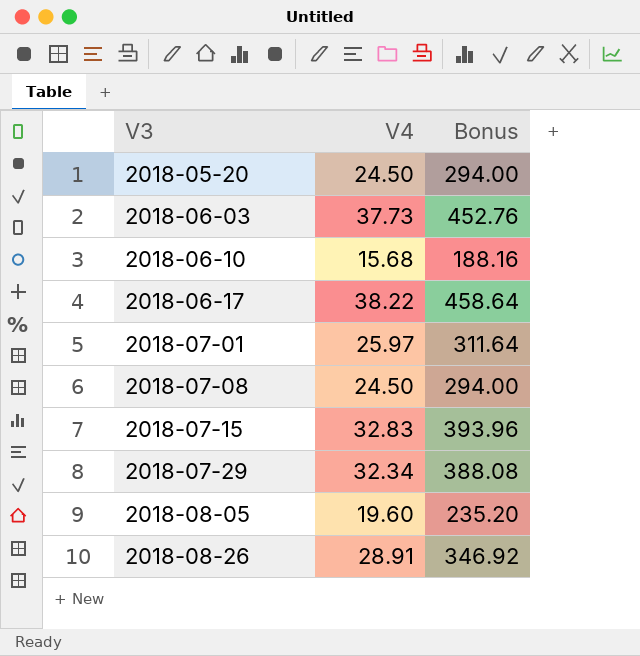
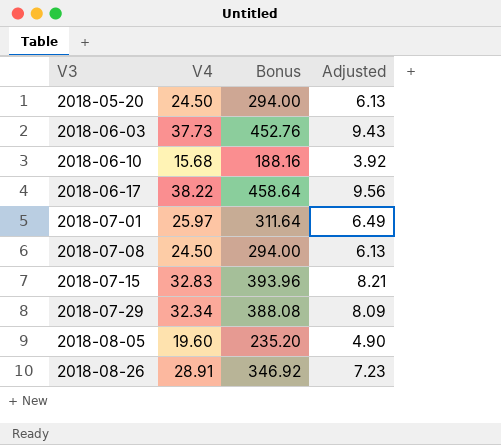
column Adjusted | formula: none -> [V4] * 0.25

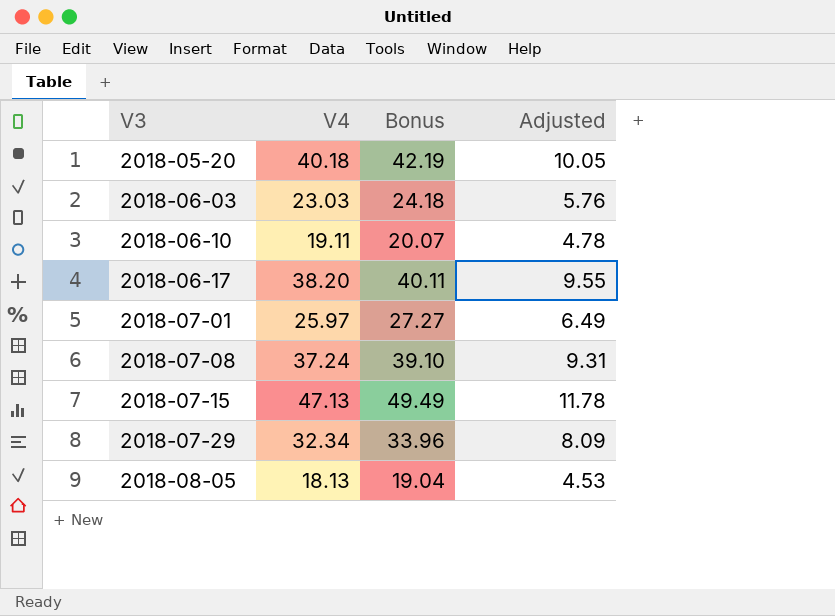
column Bonus | formula: [V4] * 12 -> [V4] * 1.05
row 2018-08-26: 28.91 | 346.92 | 7.23 -> none
2018-05-20 | V4: 24.50 -> 40.18
2018-05-20 | Adjusted: 6.13 -> 10.05
2018-06-03 | V4: 37.73 -> 23.03
2018-06-03 | Adjusted: 9.43 -> 5.76
2018-06-10 | V4: 15.68 -> 19.11
2018-06-10 | Adjusted: 3.92 -> 4.78
2018-06-17 | V4: 38.22 -> 38.20
2018-06-17 | Adjusted: 9.56 -> 9.55
2018-07-08 | V4: 24.50 -> 37.24
2018-07-08 | Adjusted: 6.13 -> 9.31
2018-07-15 | V4: 32.83 -> 47.13
2018-07-15 | Adjusted: 8.21 -> 11.78
2018-08-05 | V4: 19.60 -> 18.13
2018-08-05 | Adjusted: 4.90 -> 4.53

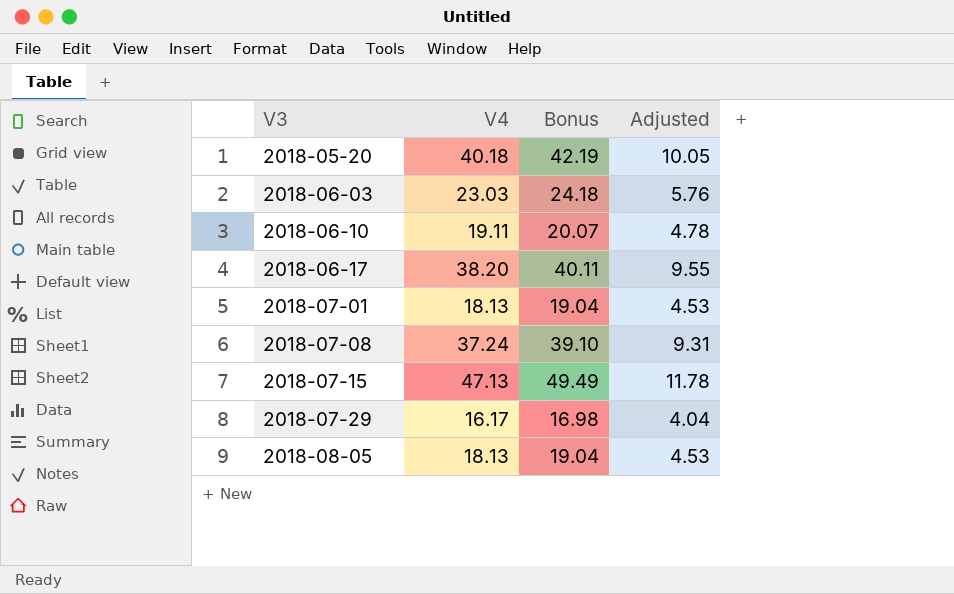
2018-07-01 | V4: 25.97 -> 18.13
2018-07-01 | Bonus: 27.27 -> 19.04
2018-07-01 | Adjusted: 6.49 -> 4.53
2018-07-29 | V4: 32.34 -> 16.17
2018-07-29 | Bonus: 33.96 -> 16.98
2018-07-29 | Adjusted: 8.09 -> 4.04

